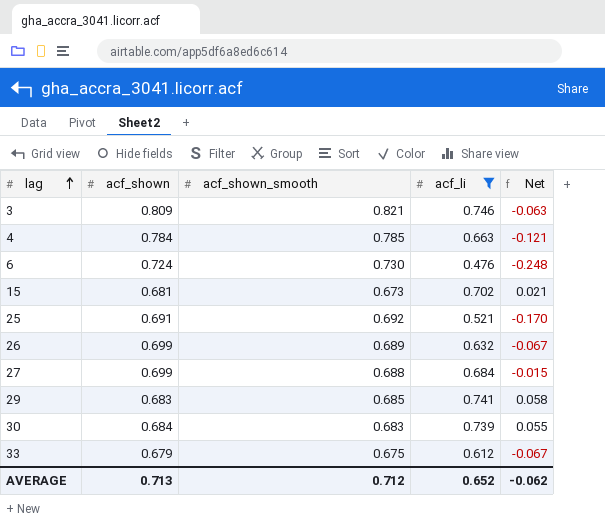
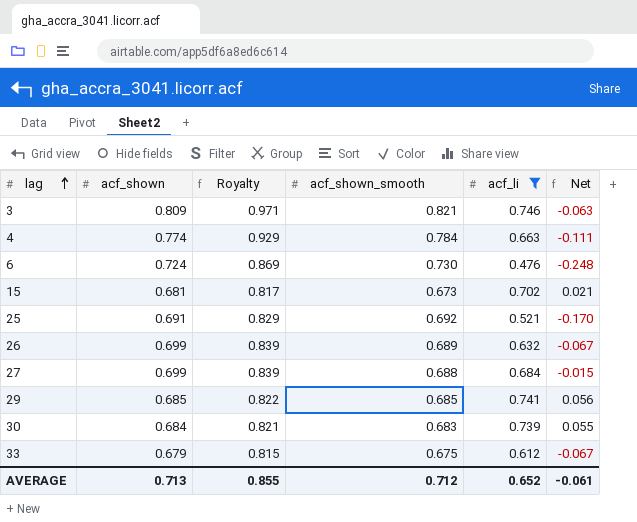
column Royalty | formula: none -> [acf_shown] * 1.2
4 | acf_shown: 0.784 -> 0.774
4 | acf_shown_smooth: 0.785 -> 0.784
4 | Net: -0.121 -> -0.111
29 | acf_shown: 0.683 -> 0.685
29 | Net: 0.058 -> 0.056
AVERAGE | Net: -0.062 -> -0.061

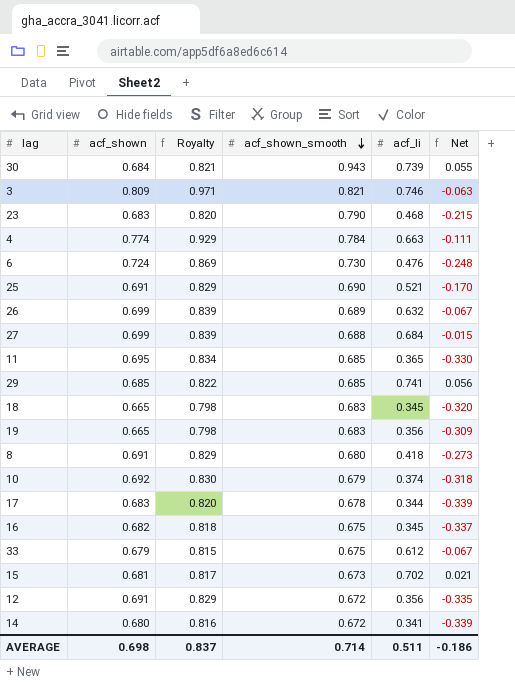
filter: acf_li >= 0.476 -> none
row order: lag ascending -> acf_shown_smooth descending
30 | acf_shown_smooth: 0.683 -> 0.943
25 | acf_shown_smooth: 0.692 -> 0.690
AVERAGE | acf_shown: 0.713 -> 0.698
AVERAGE | Royalty: 0.855 -> 0.837
AVERAGE | acf_shown_smooth: 0.712 -> 0.714
AVERAGE | acf_li: 0.652 -> 0.511
AVERAGE | Net: -0.061 -> -0.186

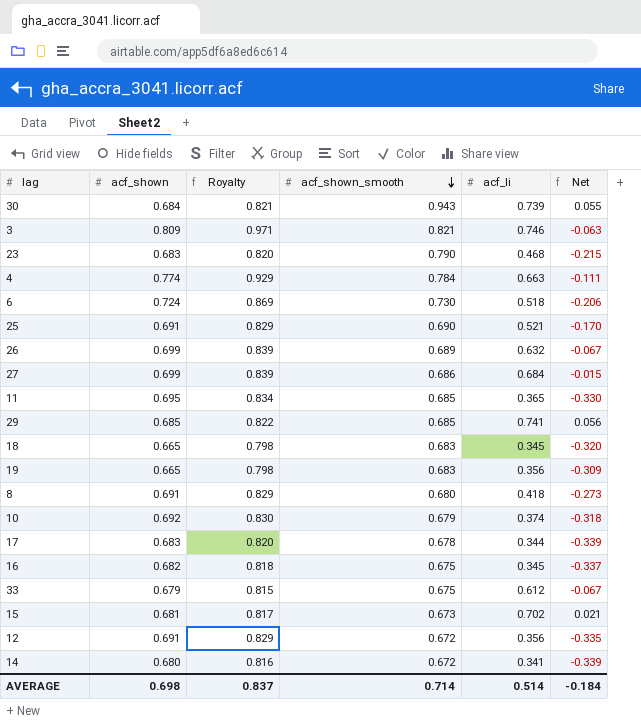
6 | acf_li: 0.476 -> 0.518
6 | Net: -0.248 -> -0.206
27 | acf_shown_smooth: 0.688 -> 0.686
AVERAGE | acf_li: 0.511 -> 0.514
AVERAGE | Net: -0.186 -> -0.184

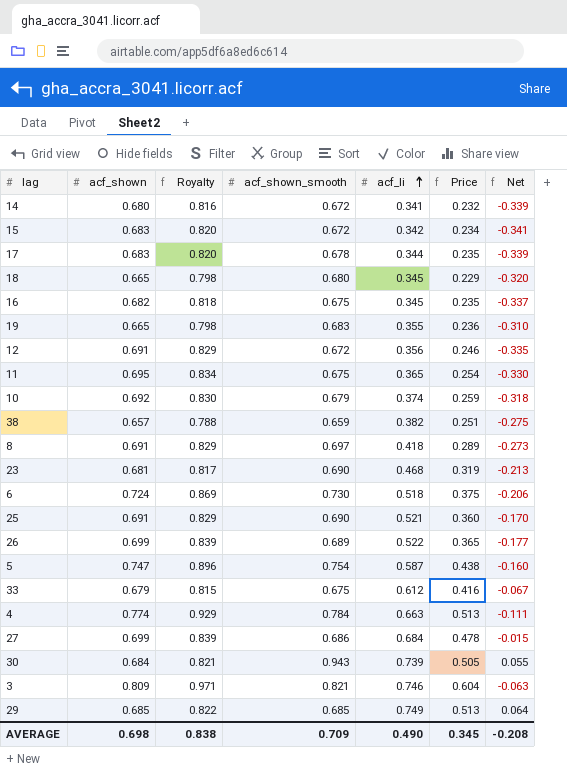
row order: acf_shown_smooth descending -> acf_li ascending
column Price | formula: none -> [acf_shown] * [acf_li]
15 | acf_shown: 0.681 -> 0.683
15 | Royalty: 0.817 -> 0.820
15 | acf_shown_smooth: 0.673 -> 0.672
15 | acf_li: 0.702 -> 0.342
15 | Net: 0.021 -> -0.341
18 | acf_shown_smooth: 0.683 -> 0.680
19 | acf_li: 0.356 -> 0.355
19 | Net: -0.309 -> -0.310
11 | acf_shown_smooth: 0.685 -> 0.675
row 38: none -> 0.657 | 0.788 | 0.659 | 0.382 | 0.251 | -0.275
8 | acf_shown_smooth: 0.680 -> 0.697
23 | acf_shown: 0.683 -> 0.681
23 | Royalty: 0.820 -> 0.817
23 | acf_shown_smooth: 0.790 -> 0.690
23 | Net: -0.215 -> -0.213
26 | acf_li: 0.632 -> 0.522
26 | Net: -0.067 -> -0.177
row 5: none -> 0.747 | 0.896 | 0.754 | 0.587 | 0.438 | -0.160
29 | acf_li: 0.741 -> 0.749
29 | Net: 0.056 -> 0.064
AVERAGE | Royalty: 0.837 -> 0.838
AVERAGE | acf_shown_smooth: 0.714 -> 0.709
AVERAGE | acf_li: 0.514 -> 0.490
AVERAGE | Net: -0.184 -> -0.208

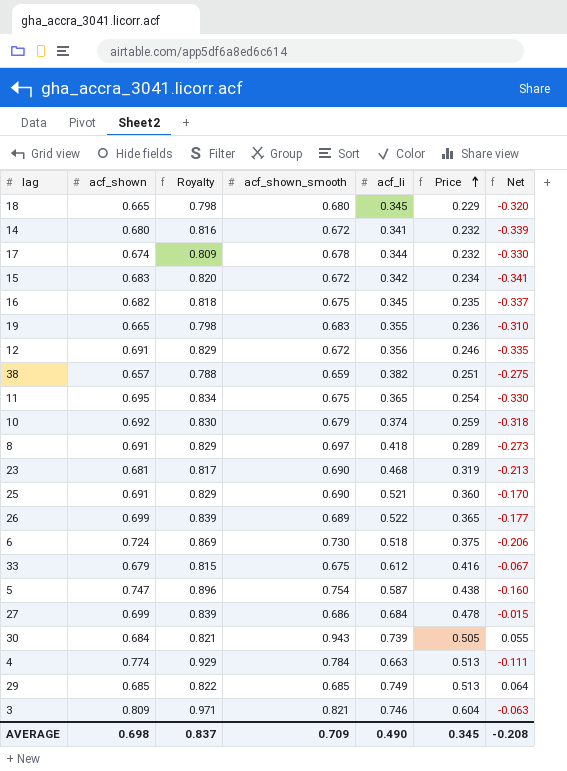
row order: acf_li ascending -> Price ascending
17 | acf_shown: 0.683 -> 0.674
17 | Royalty: 0.820 -> 0.809
17 | Price: 0.235 -> 0.232
17 | Net: -0.339 -> -0.330
AVERAGE | Royalty: 0.838 -> 0.837

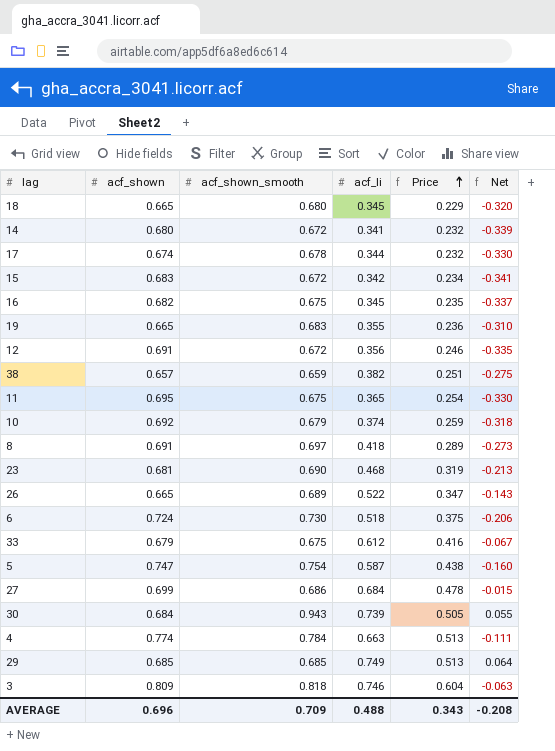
column Royalty | formula: [acf_shown] * 1.2 -> none
row 25: 0.691 | 0.829 | 0.690 | 0.521 | 0.360 | -0.170 -> none
26 | acf_shown: 0.699 -> 0.665
26 | Price: 0.365 -> 0.347
26 | Net: -0.177 -> -0.143
3 | acf_shown_smooth: 0.821 -> 0.818
AVERAGE | acf_shown: 0.698 -> 0.696
AVERAGE | acf_li: 0.490 -> 0.488
AVERAGE | Price: 0.345 -> 0.343

